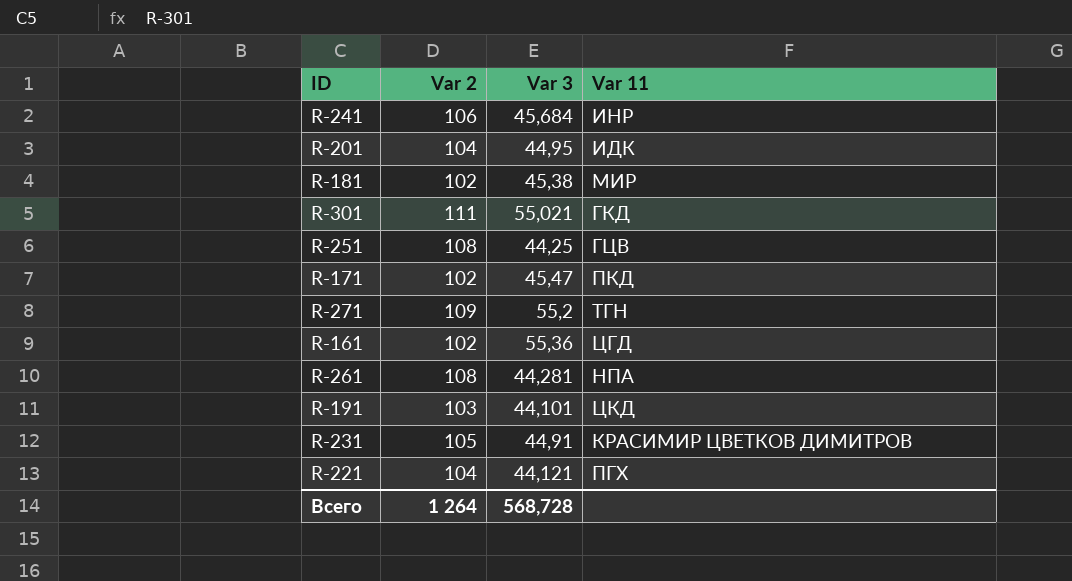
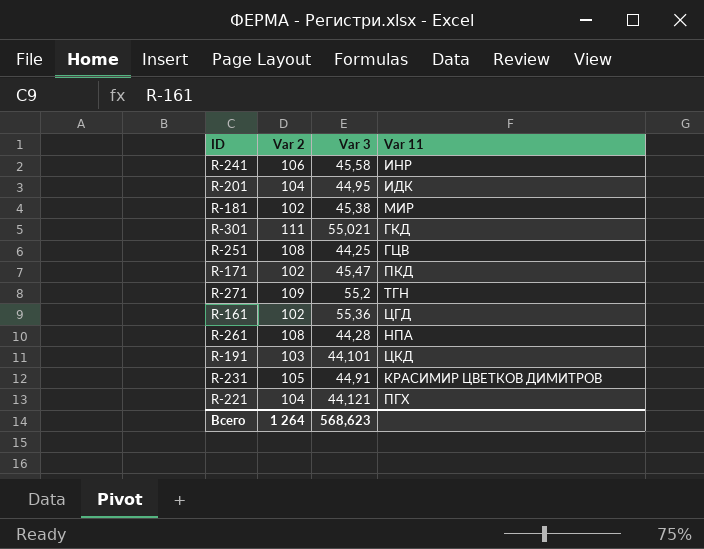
R-241 | Var 3: 45,684 -> 45,58
R-261 | Var 3: 44,281 -> 44,28
Всего | Var 3: 568,728 -> 568,623

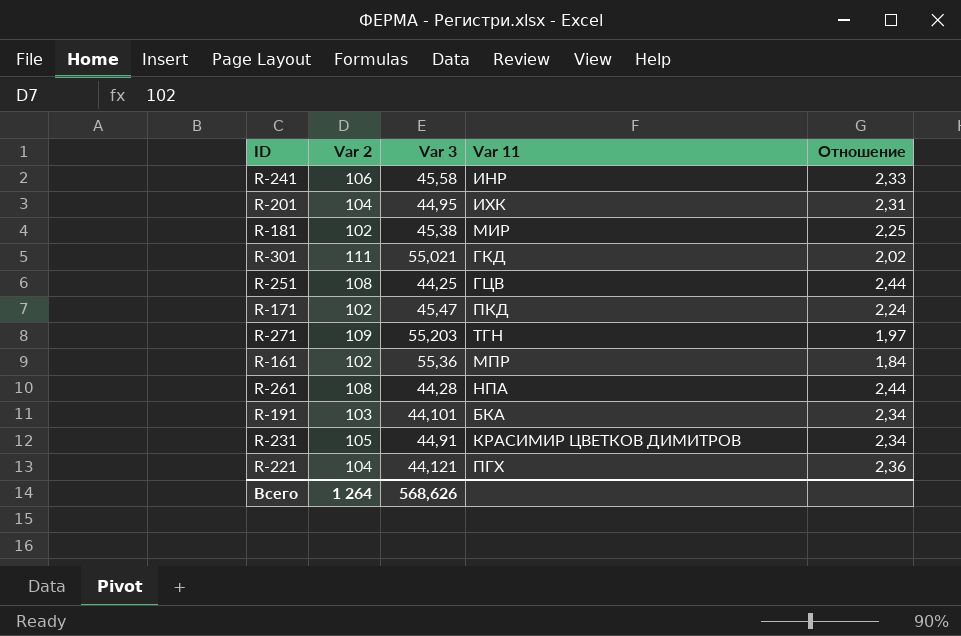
column Отношение | formula: none -> [Var 2] / [Var 3]
R-201 | Var 11: ИДК -> ИХК
R-271 | Var 3: 55,2 -> 55,203
R-161 | Var 11: ЦГД -> МПР
R-191 | Var 11: ЦКД -> БКА
Всего | Var 3: 568,623 -> 568,626

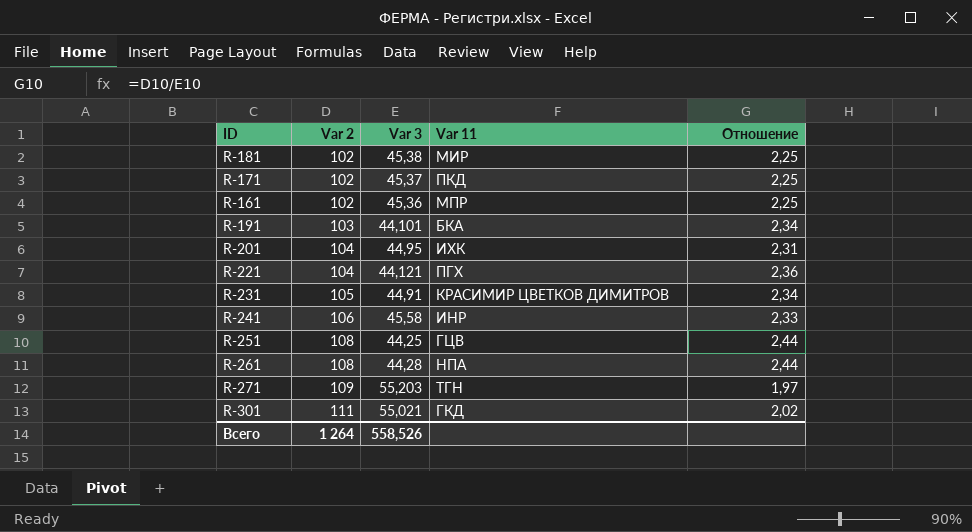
row order: none -> Var 2 ascending
R-171 | Var 3: 45,47 -> 45,37
R-171 | Отношение: 2,24 -> 2,25
R-161 | Var 3: 55,36 -> 45,36
R-161 | Отношение: 1,84 -> 2,25
Всего | Var 3: 568,626 -> 558,526

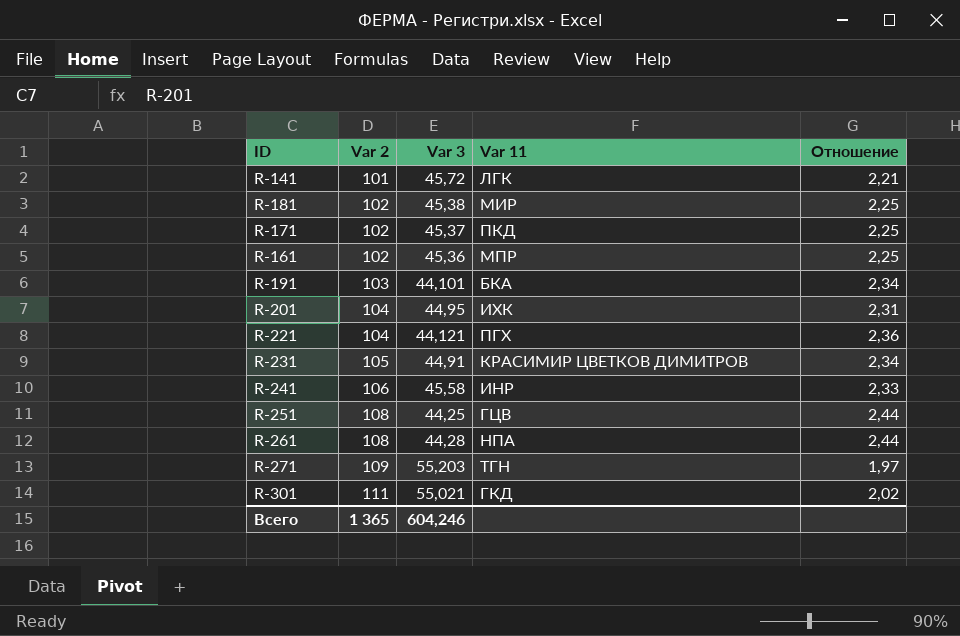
row R-141: none -> 101 | 45,72 | ЛГК | 2,21
Всего | Var 2: 1 264 -> 1 365
Всего | Var 3: 558,526 -> 604,246

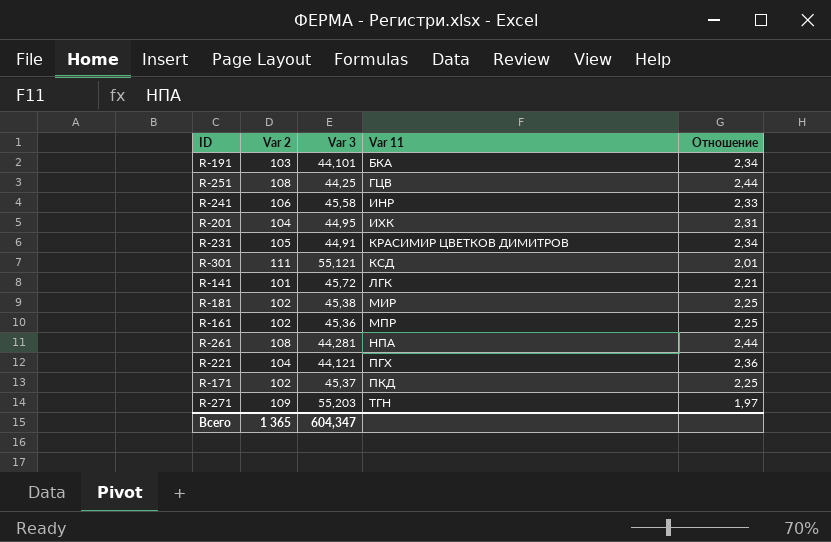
row order: Var 2 ascending -> Var 11 ascending
R-301 | Var 3: 55,021 -> 55,121
R-301 | Var 11: ГКД -> КСД
R-301 | Отношение: 2,02 -> 2,01
R-261 | Var 3: 44,28 -> 44,281
Всего | Var 3: 604,246 -> 604,347

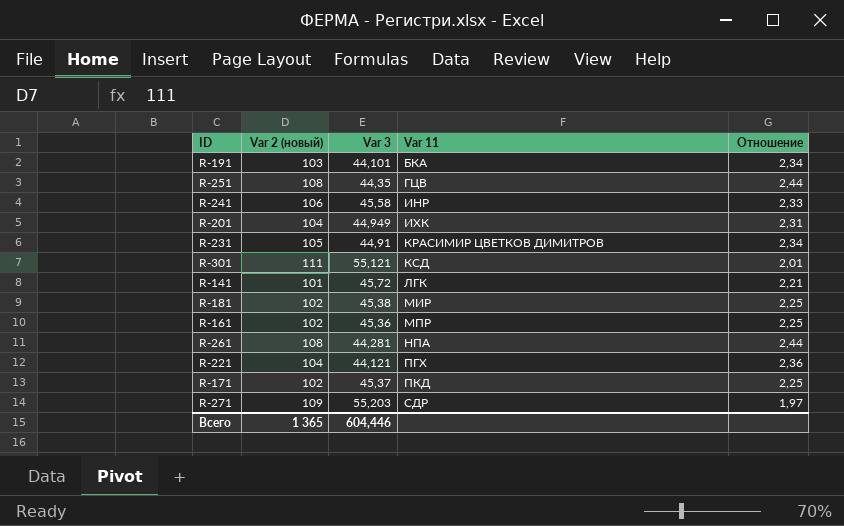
column name: Var 2 -> Var 2 (новый)
R-251 | Var 3: 44,25 -> 44,35
R-201 | Var 3: 44,95 -> 44,949
R-271 | Var 11: ТГН -> СДР
Всего | Var 3: 604,347 -> 604,446

